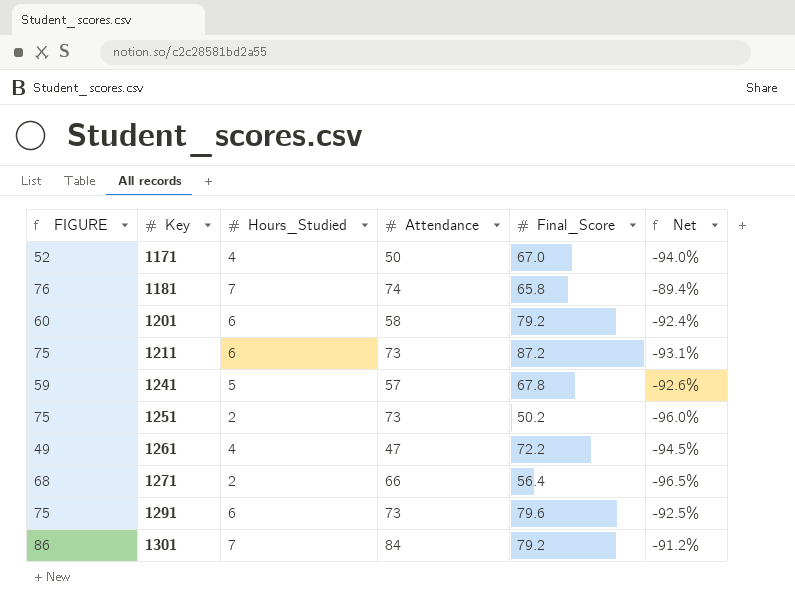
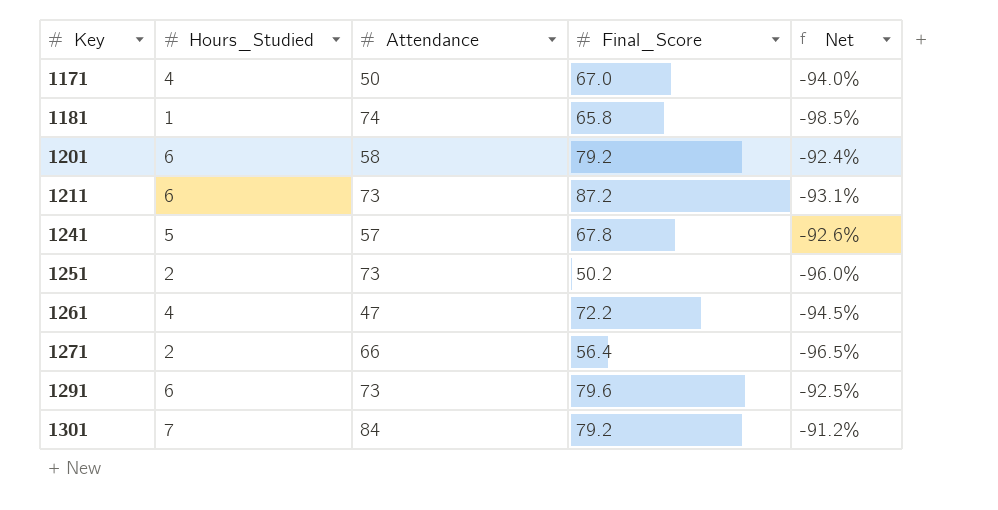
column FIGURE | formula: [Attendance] + 2 -> none
1181 | Hours_Studied: 7 -> 1
1181 | Net: -89.4% -> -98.5%

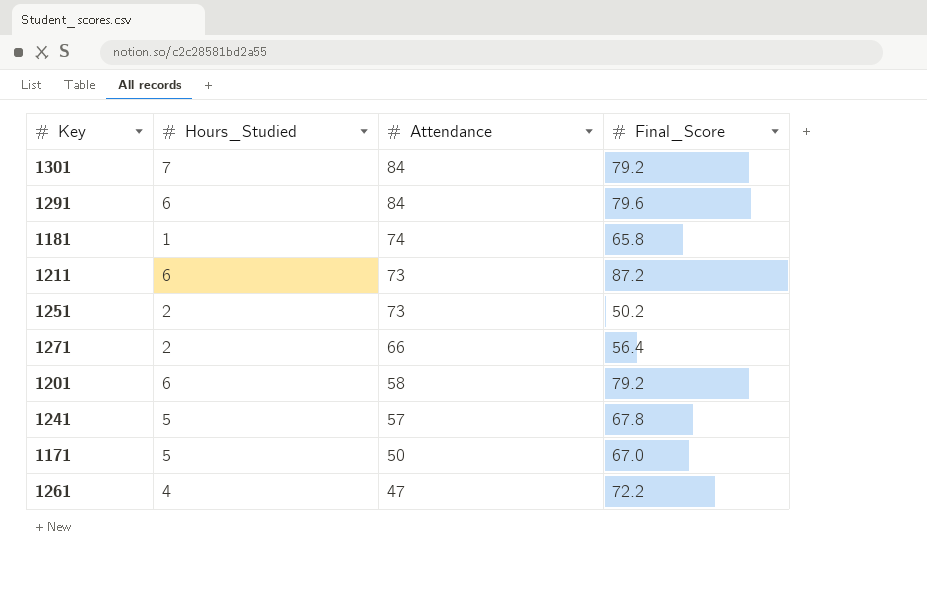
row order: Key ascending -> Attendance descending
column Net | formula: ([Hours_Studied] - [Final_Score]) / [Final_Score] -> none
1291 | Attendance: 73 -> 84
1171 | Hours_Studied: 4 -> 5

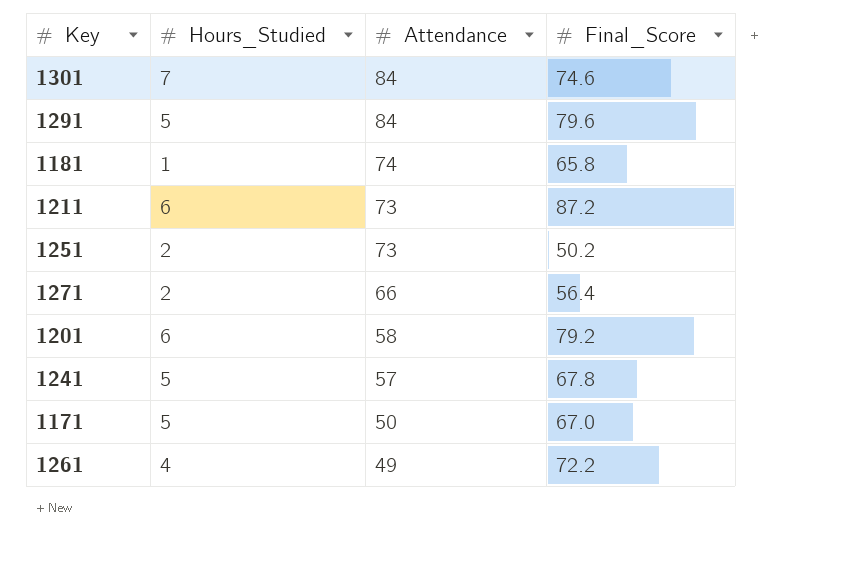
1301 | Final_Score: 79.2 -> 74.6
1291 | Hours_Studied: 6 -> 5
1261 | Attendance: 47 -> 49

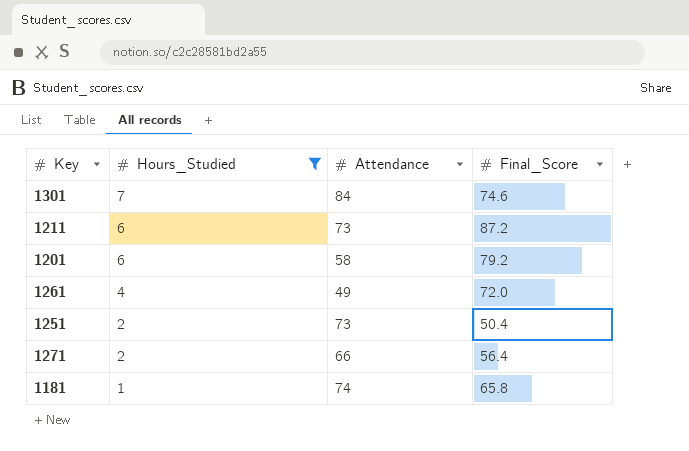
filter: none -> Hours_Studied != 5
row order: Attendance descending -> Hours_Studied descending
1261 | Final_Score: 72.2 -> 72.0
1251 | Final_Score: 50.2 -> 50.4

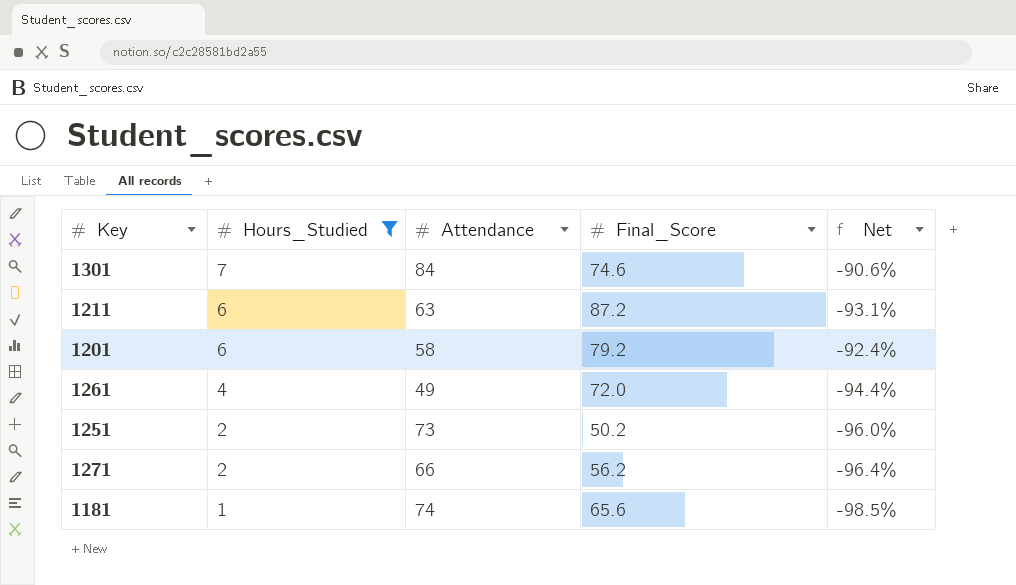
column Net | formula: none -> ([Hours_Studied] - [Final_Score]) / [Final_Score]
1211 | Attendance: 73 -> 63
1251 | Final_Score: 50.4 -> 50.2
1271 | Final_Score: 56.4 -> 56.2
1181 | Final_Score: 65.8 -> 65.6

